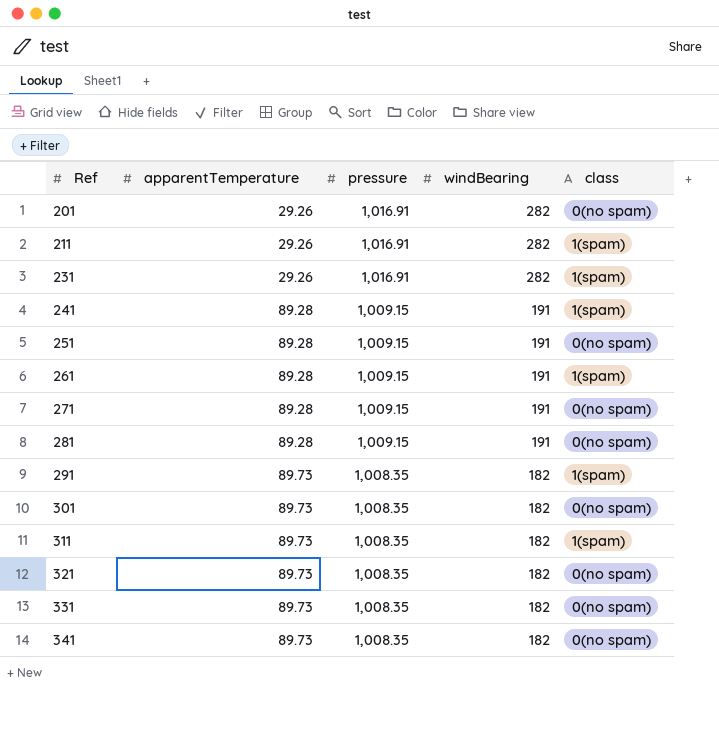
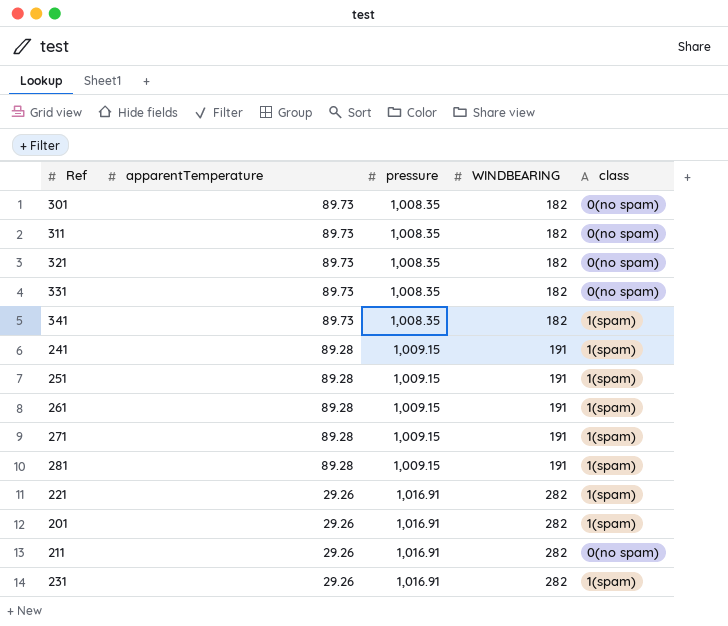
row order: Ref ascending -> apparentTemperature descending
column name: windBearing -> WINDBEARING
row 291: 89.73 | 1,008.35 | 182 | 1(spam) -> none
311 | class: 1(spam) -> 0(no spam)
341 | class: 0(no spam) -> 1(spam)
251 | class: 0(no spam) -> 1(spam)
271 | class: 0(no spam) -> 1(spam)
281 | class: 0(no spam) -> 1(spam)
row 221: none -> 29.26 | 1,016.91 | 282 | 1(spam)
201 | class: 0(no spam) -> 1(spam)
211 | class: 1(spam) -> 0(no spam)

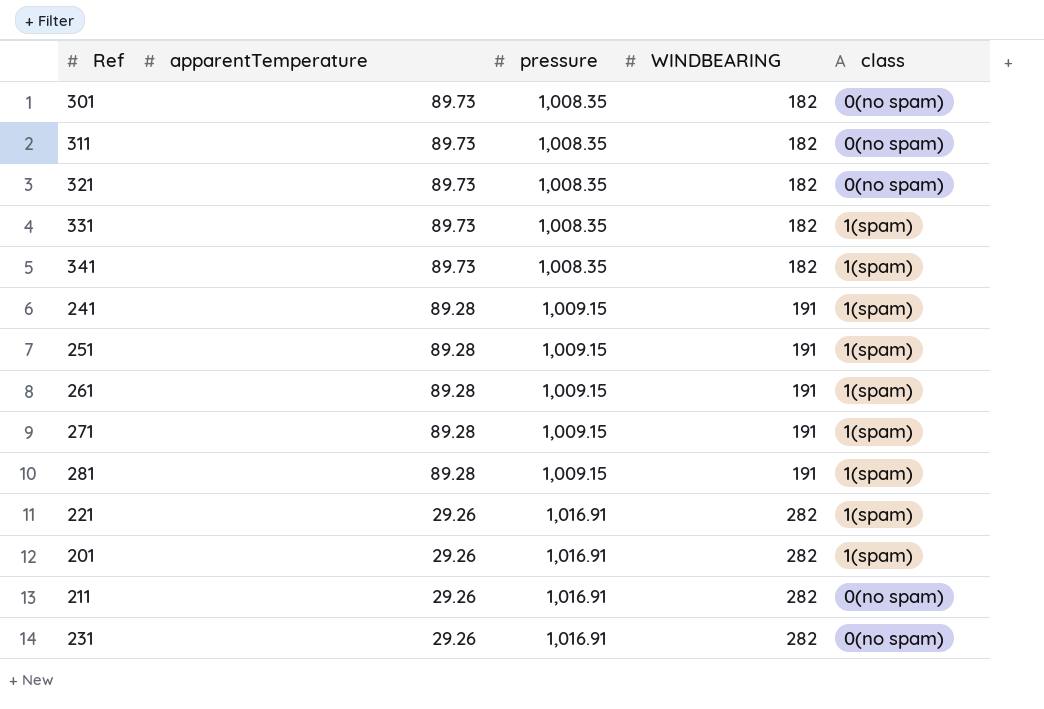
331 | class: 0(no spam) -> 1(spam)
231 | class: 1(spam) -> 0(no spam)

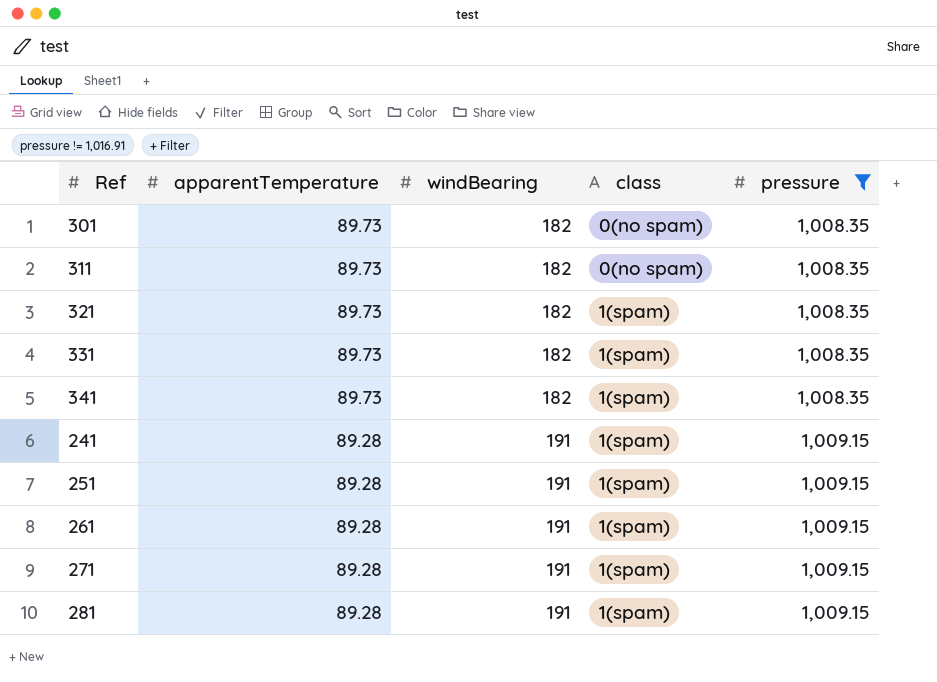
filter: none -> pressure != 1,016.91
column name: WINDBEARING -> windBearing
column pressure | position: 3 -> 5
321 | class: 0(no spam) -> 1(spam)

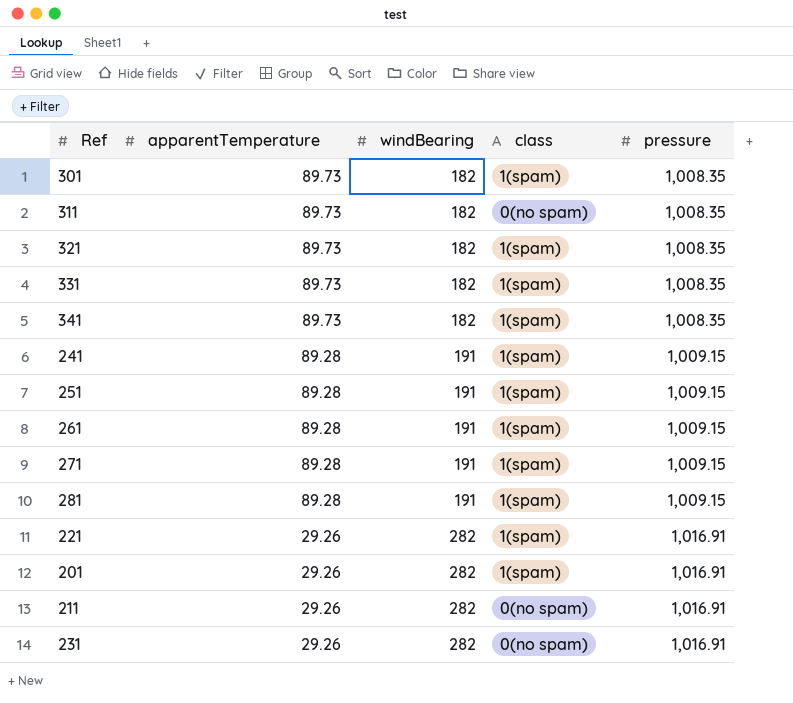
filter: pressure != 1,016.91 -> none
301 | class: 0(no spam) -> 1(spam)

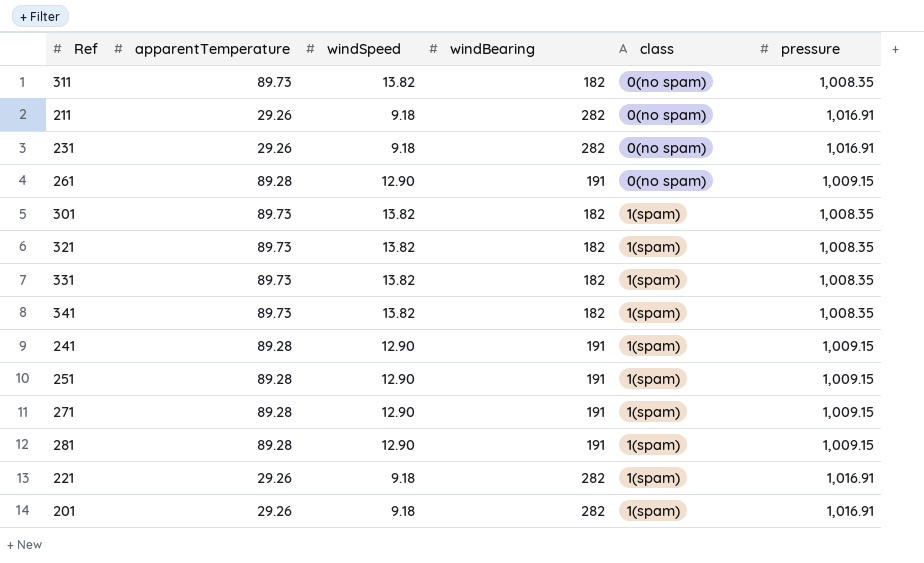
row order: apparentTemperature descending -> class ascending
column windSpeed | position: none -> 3
261 | class: 1(spam) -> 0(no spam)

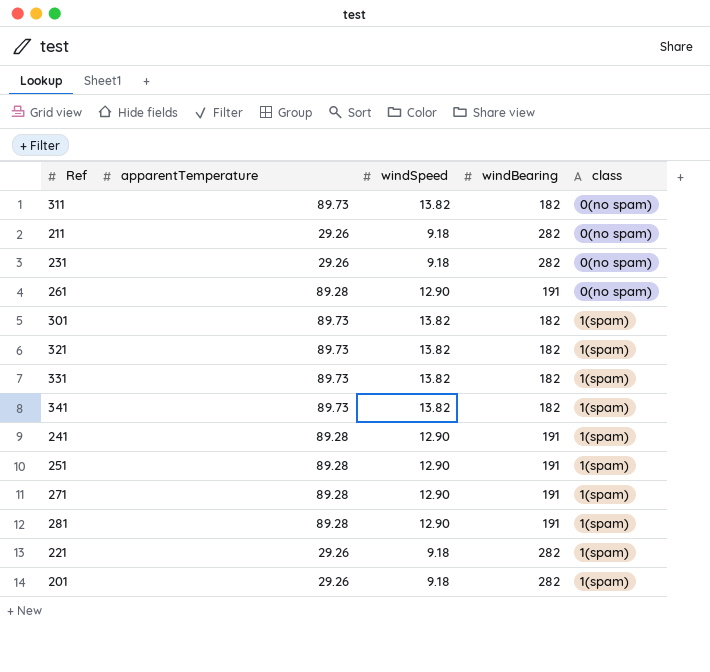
column pressure | position: 6 -> none

